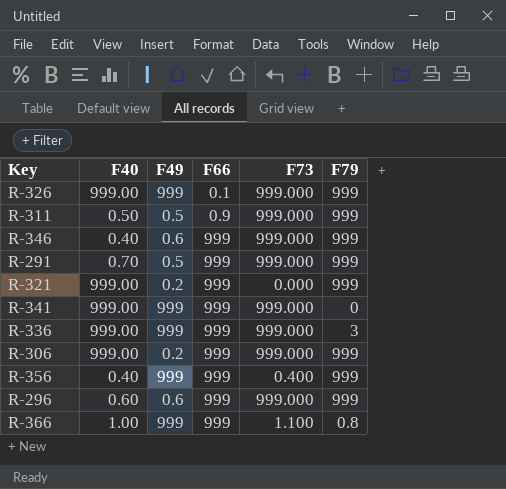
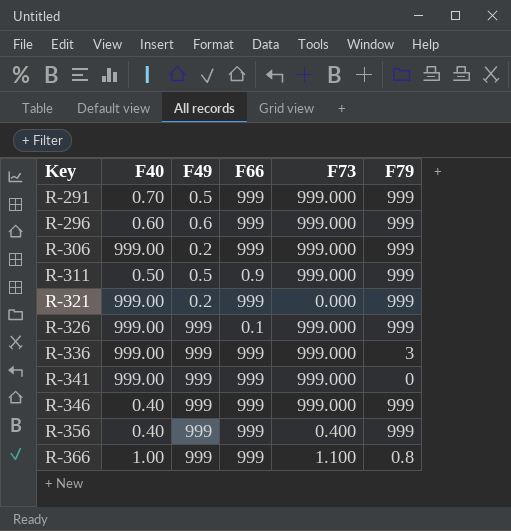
row order: F66 ascending -> Key ascending
R-346 | F49: 0.6 -> 999

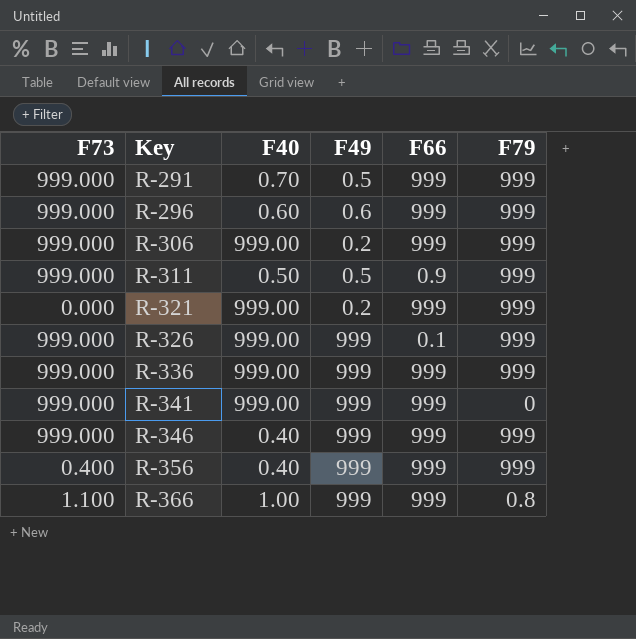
column F73 | position: 5 -> 1
R-336 | F79: 3 -> 999

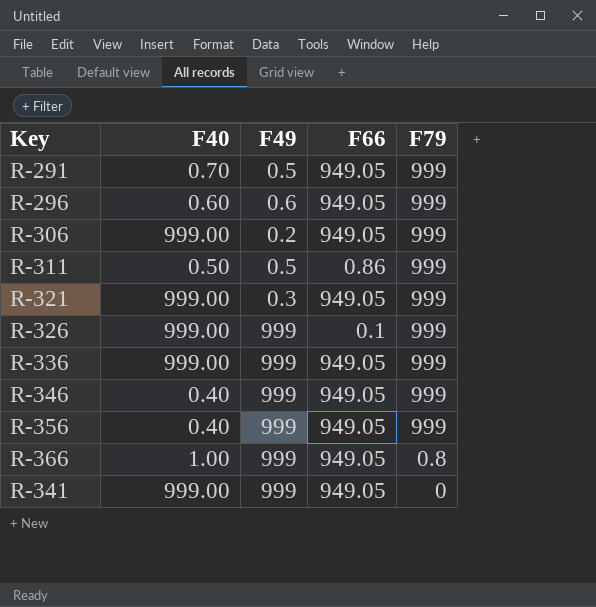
row order: Key ascending -> F79 descending
column F73 | position: 1 -> none
R-291 | F66: 999 -> 949.05
R-296 | F66: 999 -> 949.05
R-306 | F66: 999 -> 949.05
R-311 | F66: 0.9 -> 0.86
R-321 | F49: 0.2 -> 0.3
R-321 | F66: 999 -> 949.05
R-336 | F66: 999 -> 949.05
R-346 | F66: 999 -> 949.05
R-356 | F66: 999 -> 949.05
R-366 | F66: 999 -> 949.05
R-341 | F66: 999 -> 949.05

